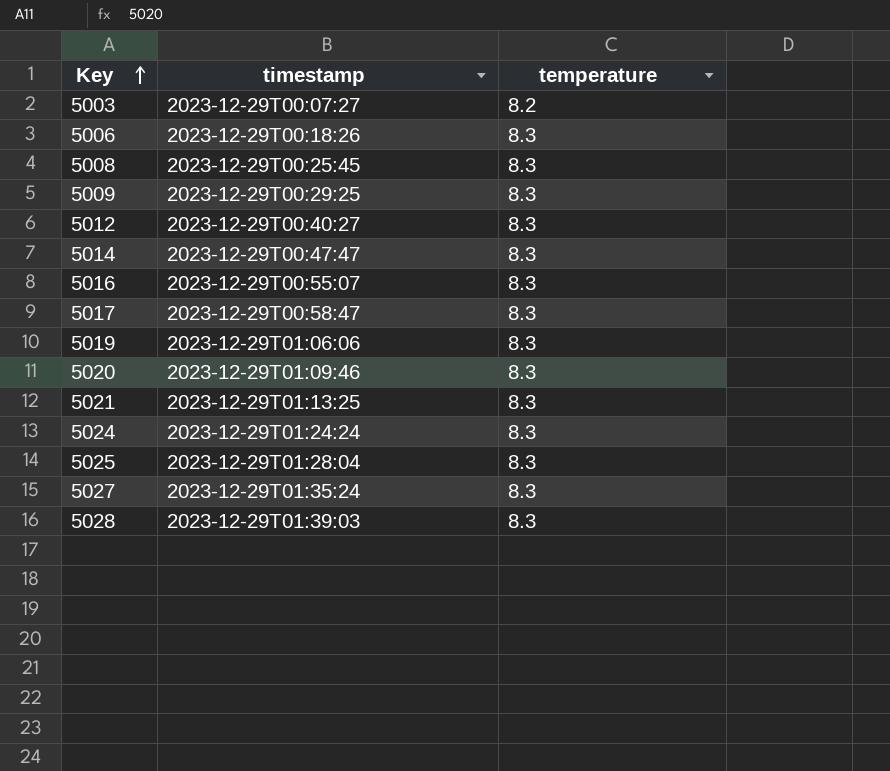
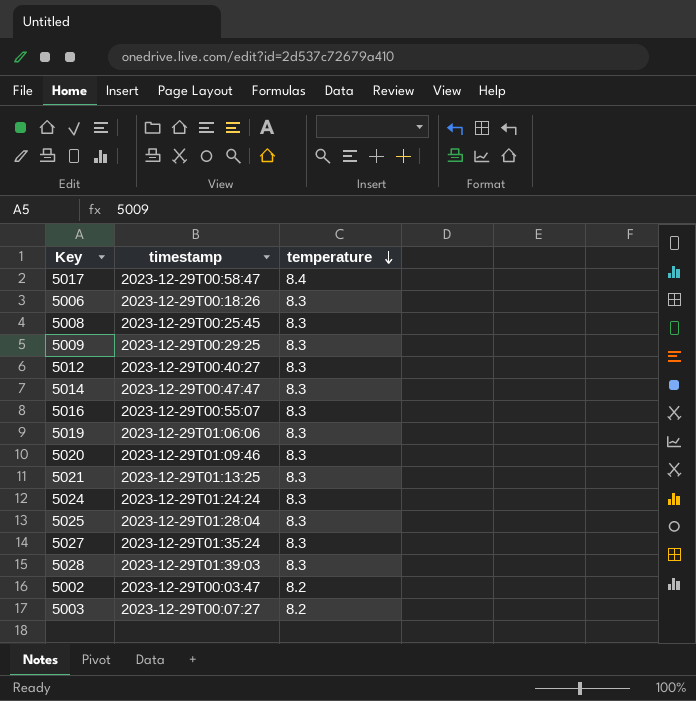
row order: Key ascending -> temperature descending
5017 | temperature: 8.3 -> 8.4
row 5002: none -> 2023-12-29T00:03:47 | 8.2

